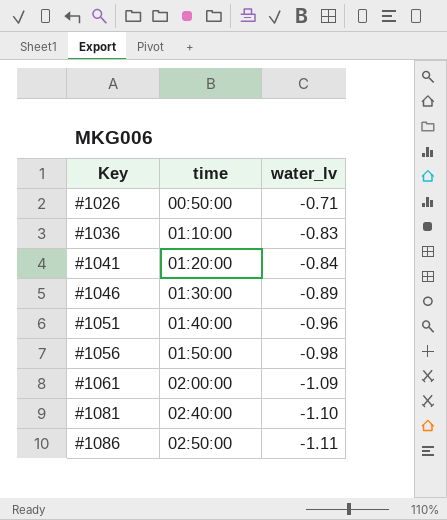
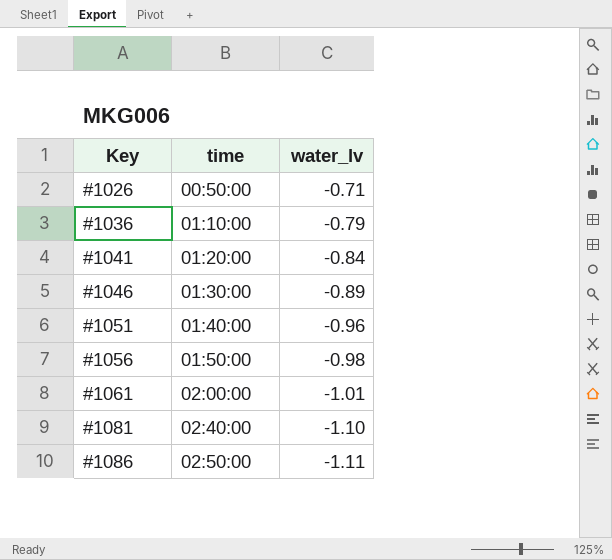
#1036 | water_lv: -0.83 -> -0.79
#1061 | water_lv: -1.09 -> -1.01

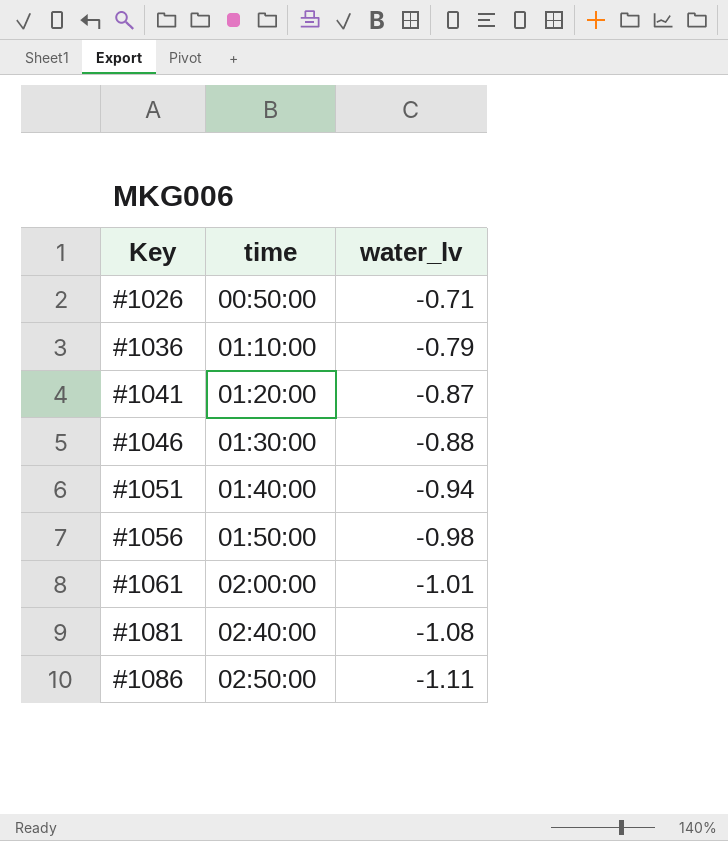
#1041 | water_lv: -0.84 -> -0.87
#1046 | water_lv: -0.89 -> -0.88
#1051 | water_lv: -0.96 -> -0.94
#1081 | water_lv: -1.10 -> -1.08

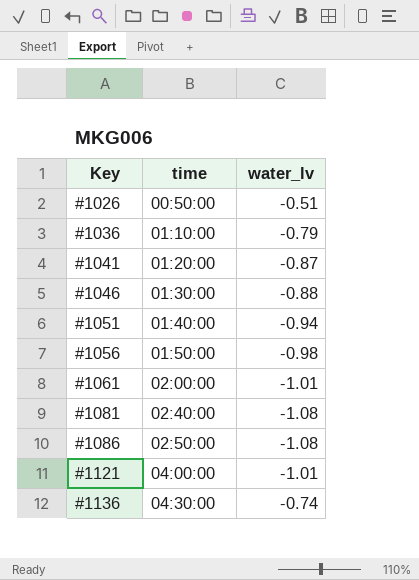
#1026 | water_lv: -0.71 -> -0.51
#1086 | water_lv: -1.11 -> -1.08
row #1121: none -> 04:00:00 | -1.01
row #1136: none -> 04:30:00 | -0.74

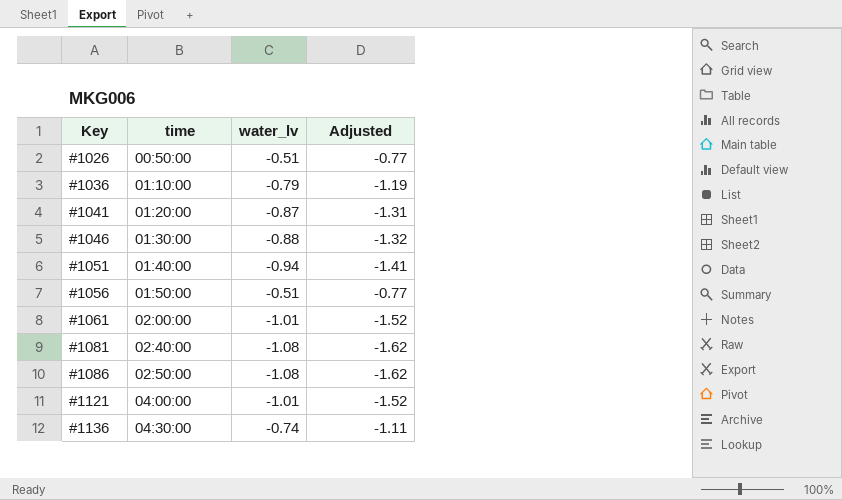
column Adjusted | formula: none -> [water_lv] * 1.5
#1056 | water_lv: -0.98 -> -0.51

